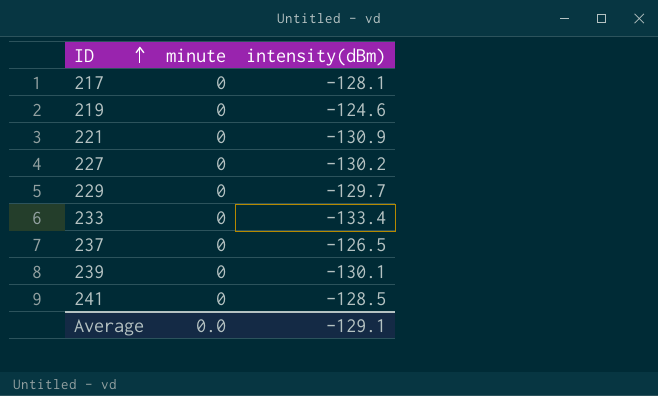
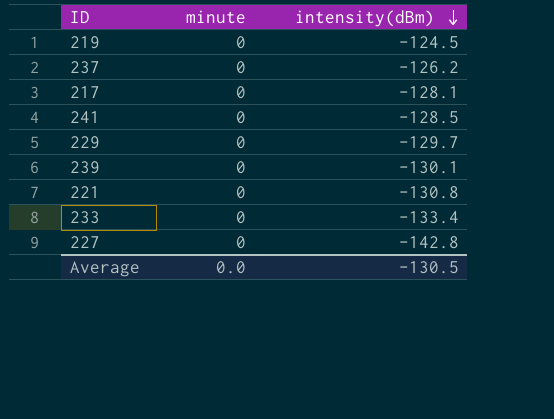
row order: ID ascending -> intensity(dBm) descending
219 | intensity(dBm): -124.6 -> -124.5
237 | intensity(dBm): -126.5 -> -126.2
221 | intensity(dBm): -130.9 -> -130.8
227 | intensity(dBm): -130.2 -> -142.8
Average | intensity(dBm): -129.1 -> -130.5

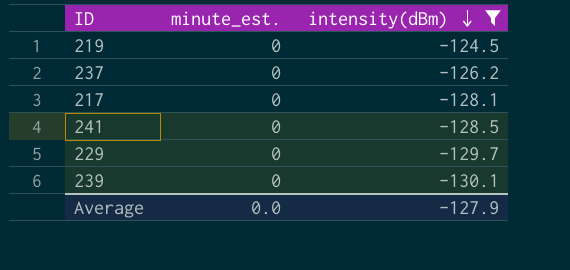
filter: none -> intensity(dBm) >= -130.1
column name: minute -> minute_est.
Average | intensity(dBm): -130.5 -> -127.9

